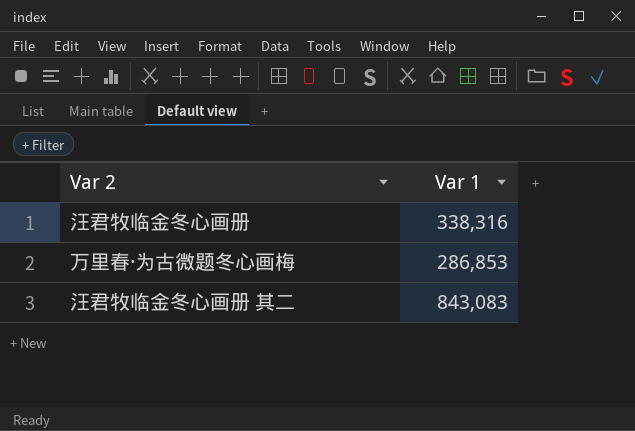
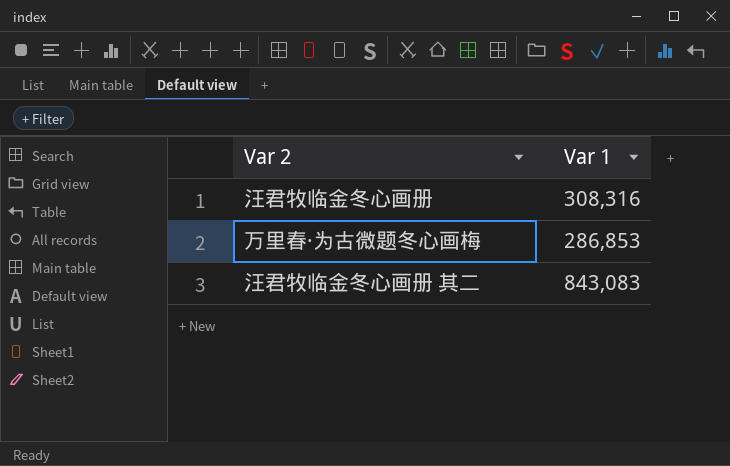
汪君牧临金冬心画册 | Var 1: 338,316 -> 308,316

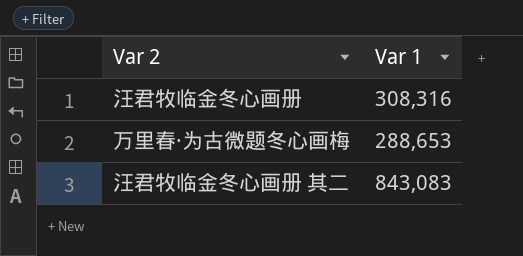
万里春·为古微题冬心画梅 | Var 1: 286,853 -> 288,653

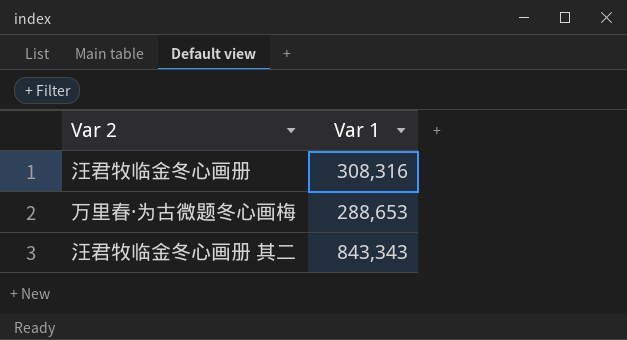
汪君牧临金冬心画册 其二 | Var 1: 843,083 -> 843,343

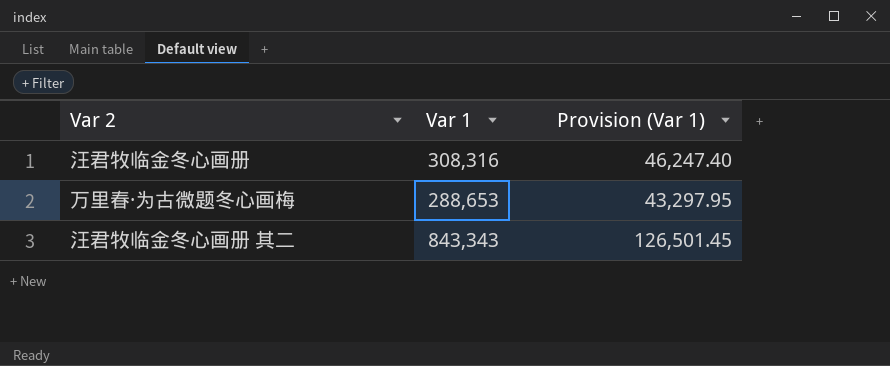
column Provision (Var 1) | formula: none -> [Var 1] * 0.15

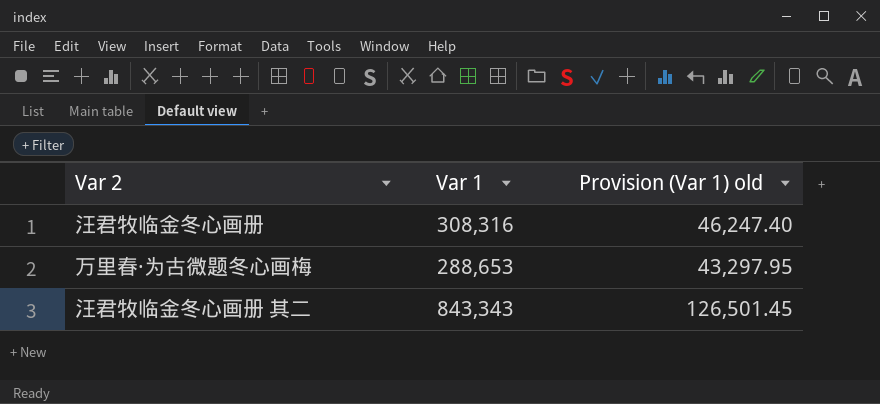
column name: Provision (Var 1) -> Provision (Var 1) old

